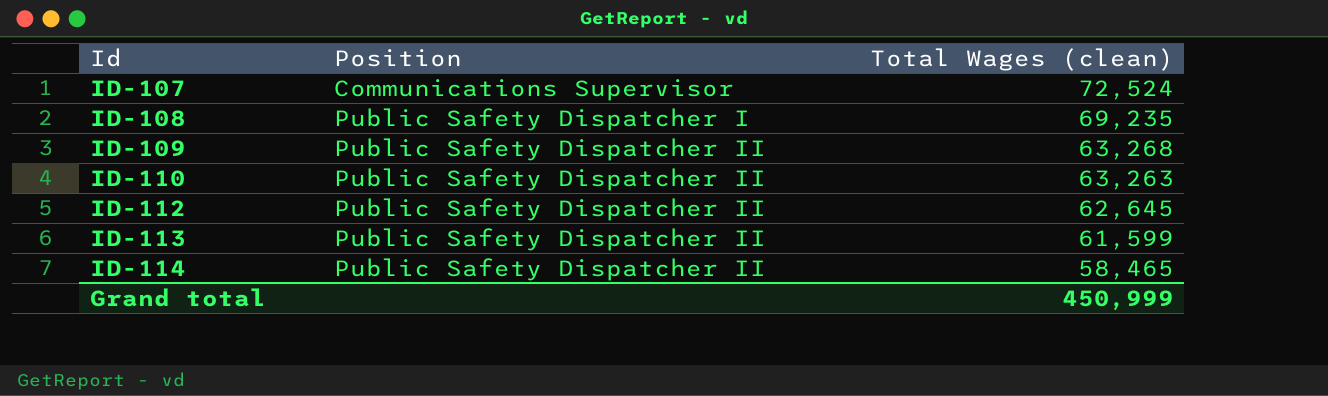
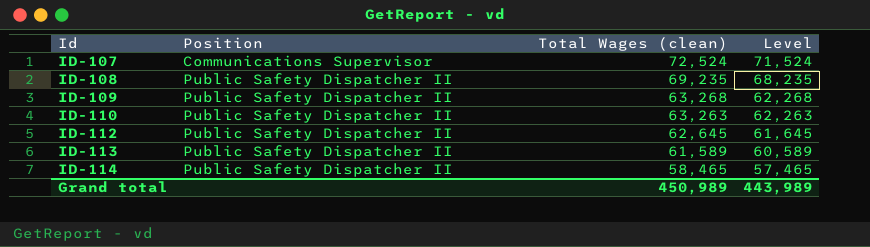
column Level | formula: none -> [Total Wages (clean)] - 1000
ID-108 | Position: Public Safety Dispatcher I -> Public Safety Dispatcher II
ID-113 | Total Wages (clean): 61,599 -> 61,589
Grand total | Total Wages (clean): 450,999 -> 450,989

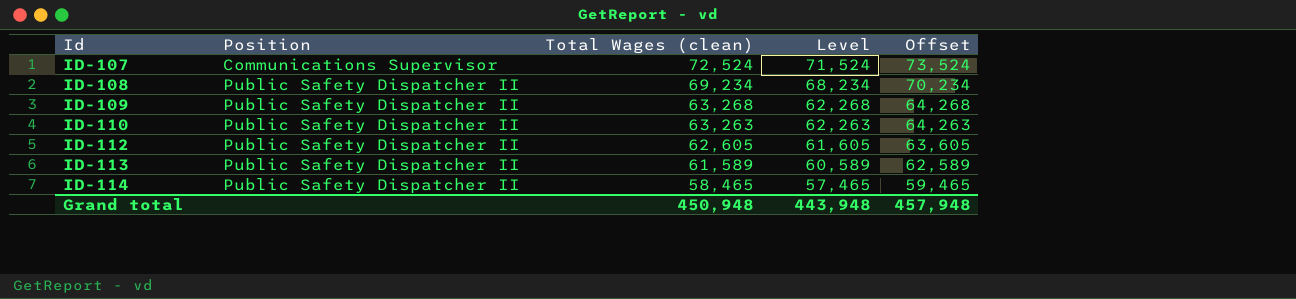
column Offset | formula: none -> [Total Wages (clean)] + 1000
ID-108 | Total Wages (clean): 69,235 -> 69,234
ID-108 | Level: 68,235 -> 68,234
ID-112 | Total Wages (clean): 62,645 -> 62,605
ID-112 | Level: 61,645 -> 61,605
Grand total | Total Wages (clean): 450,989 -> 450,948
Grand total | Level: 443,989 -> 443,948

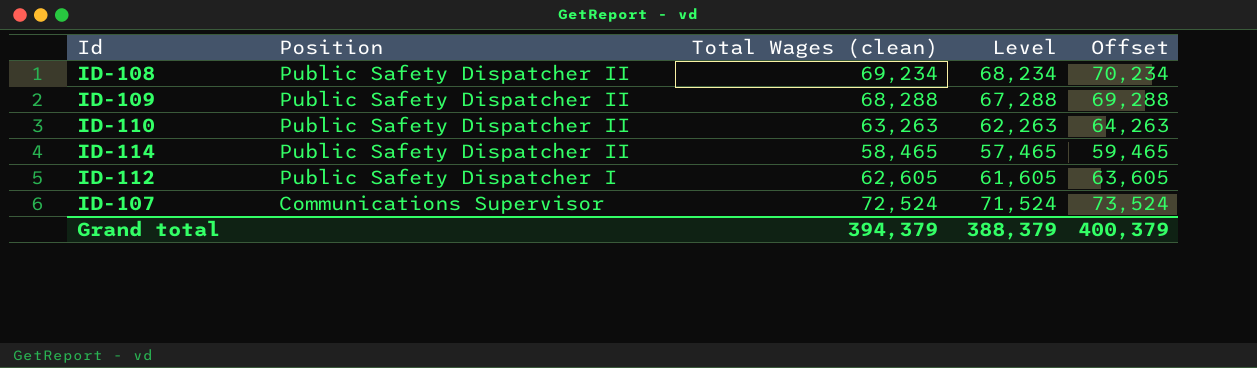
row order: Id ascending -> Position descending
row ID-113: Public Safety Dispatcher II | 61,589 | 60,589 | 62,589 -> none
ID-109 | Total Wages (clean): 63,268 -> 68,288
ID-109 | Level: 62,268 -> 67,288
ID-109 | Offset: 64,268 -> 69,288
ID-112 | Position: Public Safety Dispatcher II -> Public Safety Dispatcher I
Grand total | Total Wages (clean): 450,948 -> 394,379
Grand total | Level: 443,948 -> 388,379
Grand total | Offset: 457,948 -> 400,379

